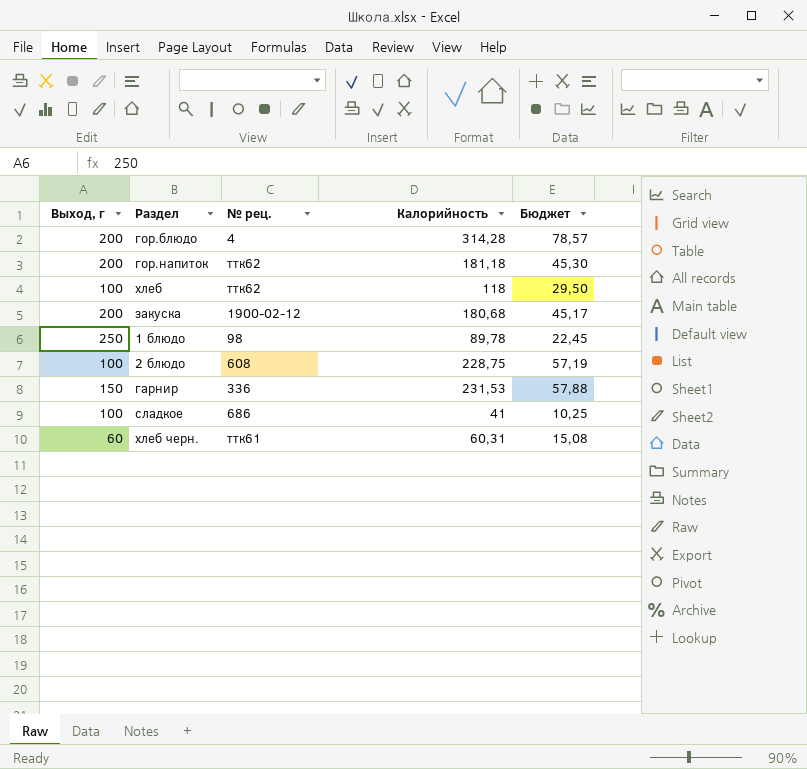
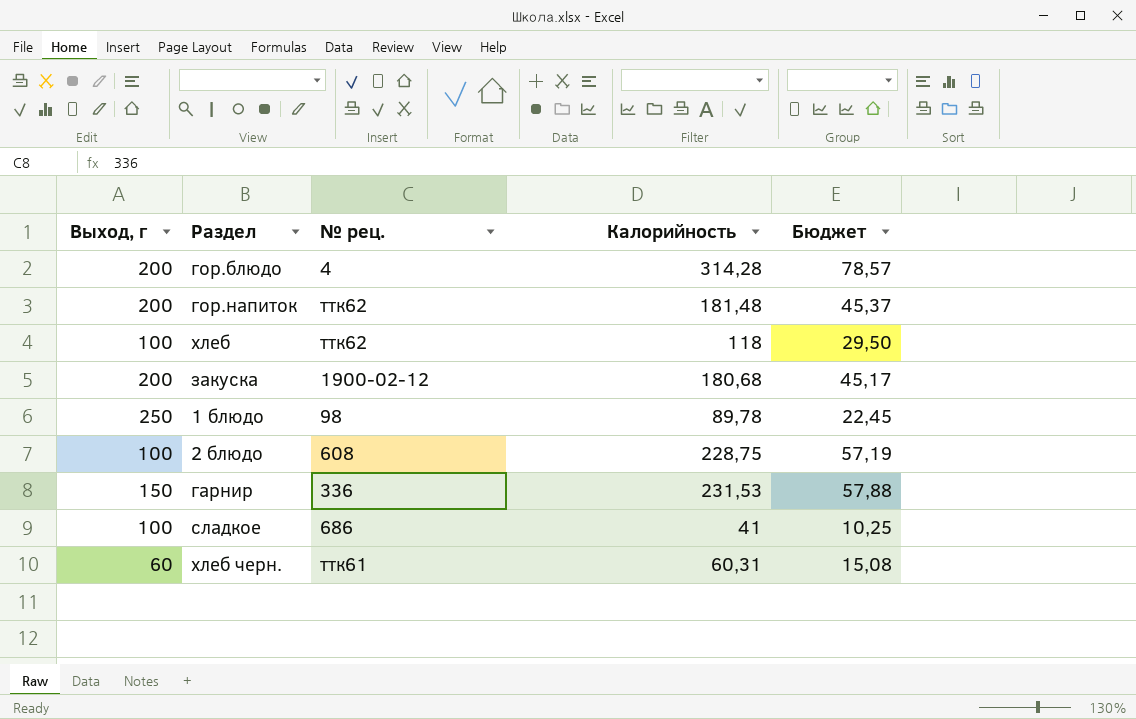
гор.напиток | Калорийность: 181,18 -> 181,48
гор.напиток | Бюджет: 45,30 -> 45,37

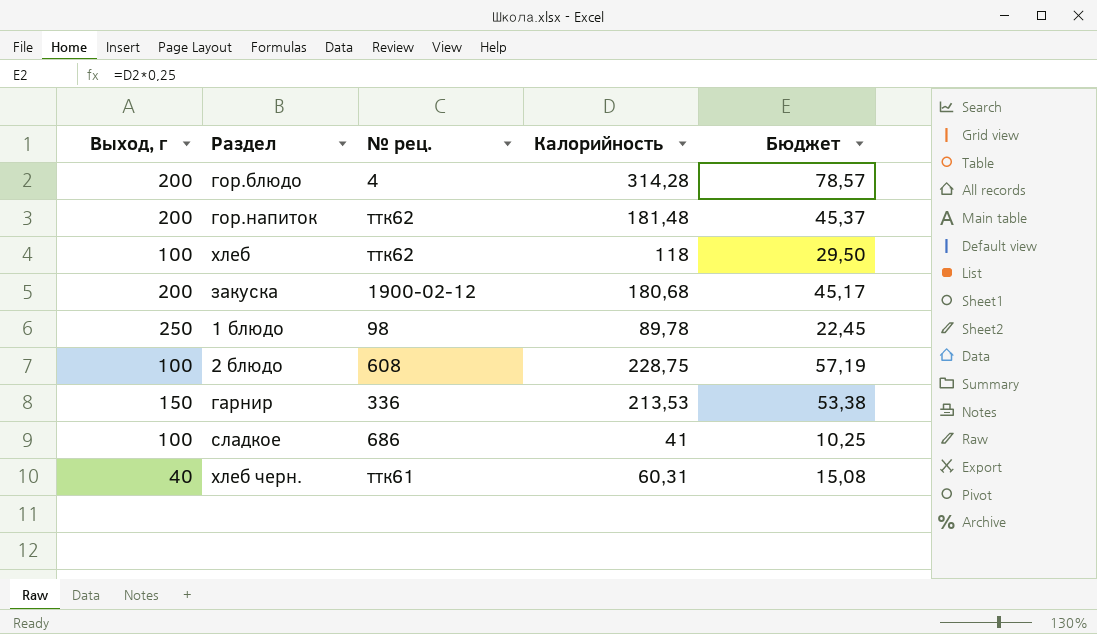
гарнир | Калорийность: 231,53 -> 213,53
гарнир | Бюджет: 57,88 -> 53,38
хлеб черн. | Выход, г: 60 -> 40

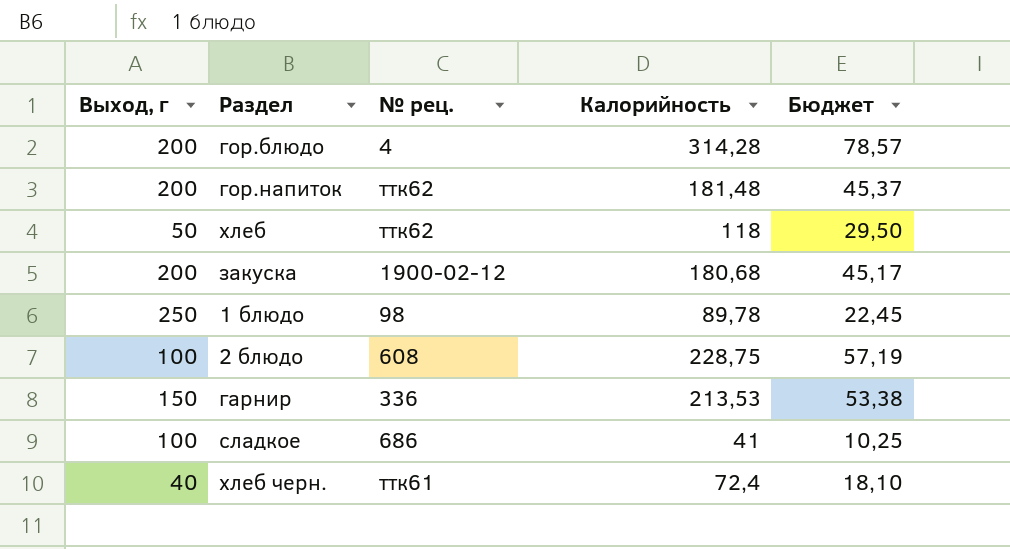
хлеб | Выход, г: 100 -> 50
хлеб черн. | Калорийность: 60,31 -> 72,4
хлеб черн. | Бюджет: 15,08 -> 18,10

